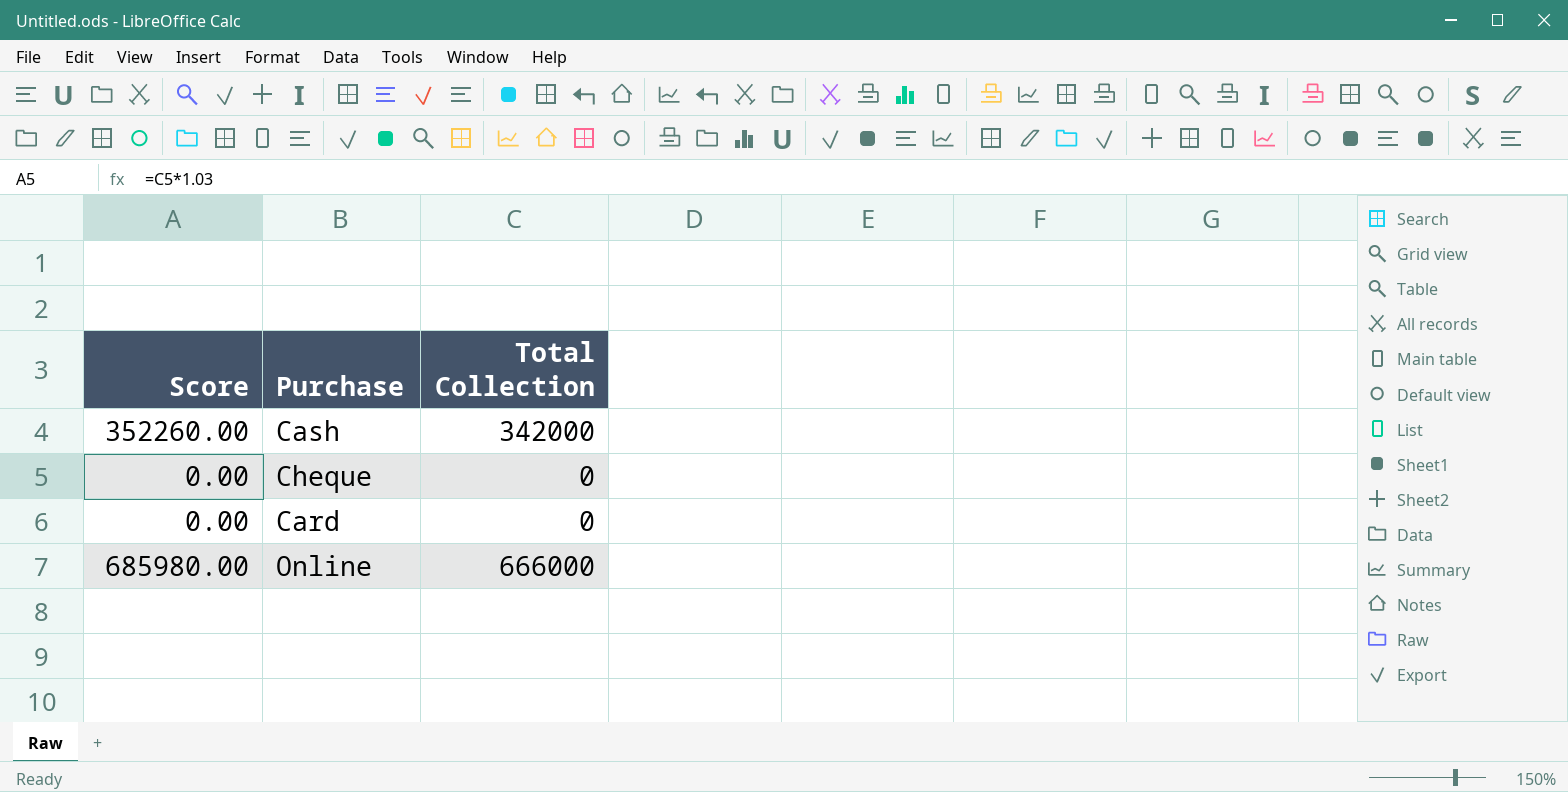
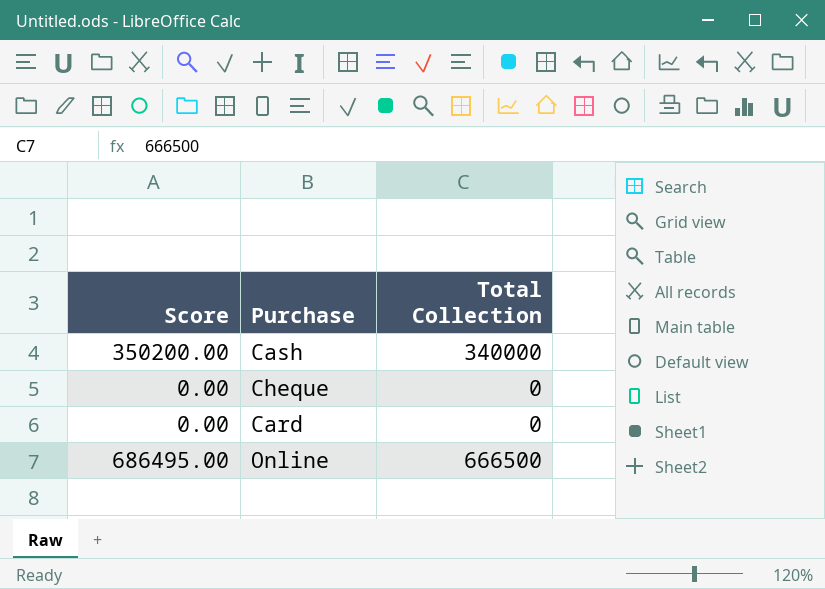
Cash | Score: 352260.00 -> 350200.00
Cash | Total Collection: 342000 -> 340000
Online | Score: 685980.00 -> 686495.00
Online | Total Collection: 666000 -> 666500

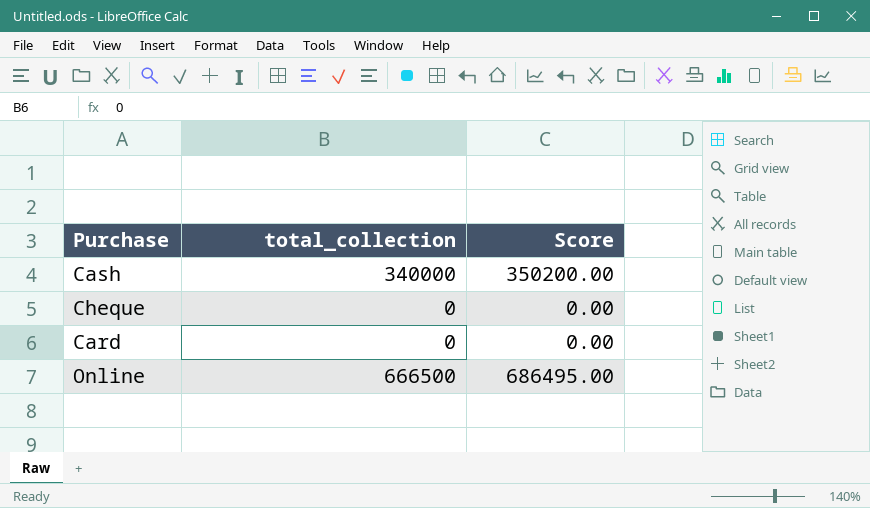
column name: Total Collection -> total_collection
column Score | position: 1 -> 3

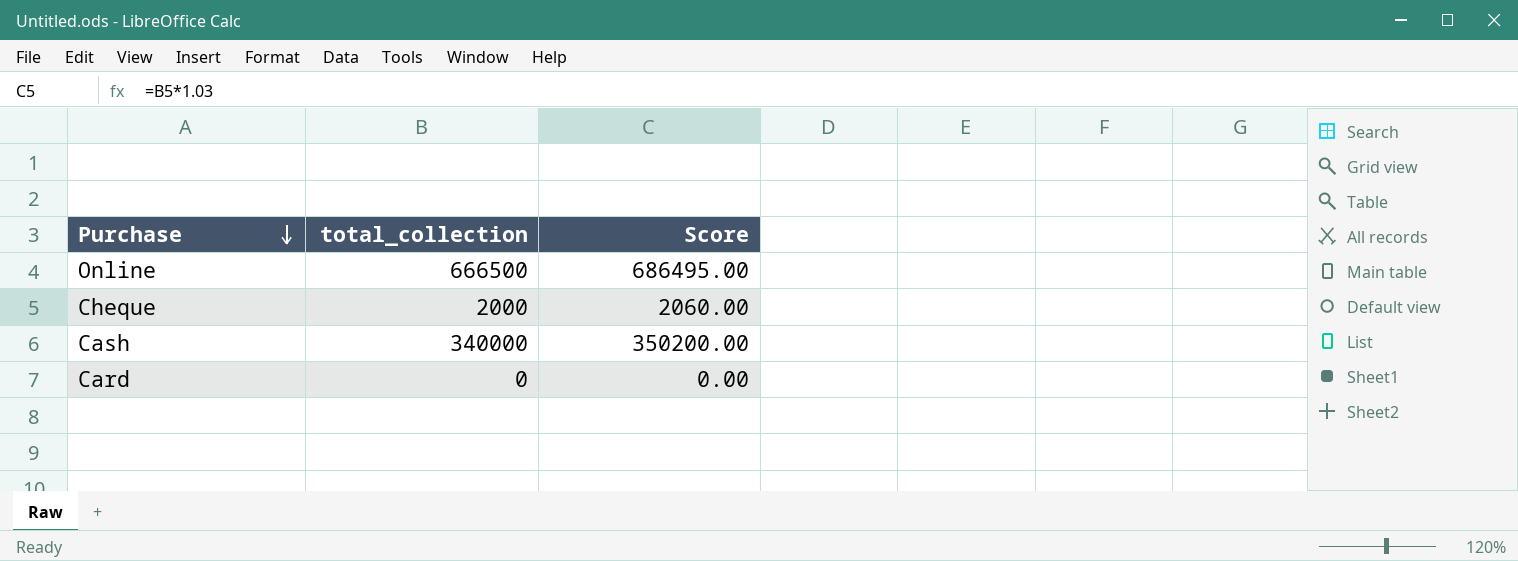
row order: none -> Purchase descending
Cheque | total_collection: 0 -> 2000
Cheque | Score: 0.00 -> 2060.00

